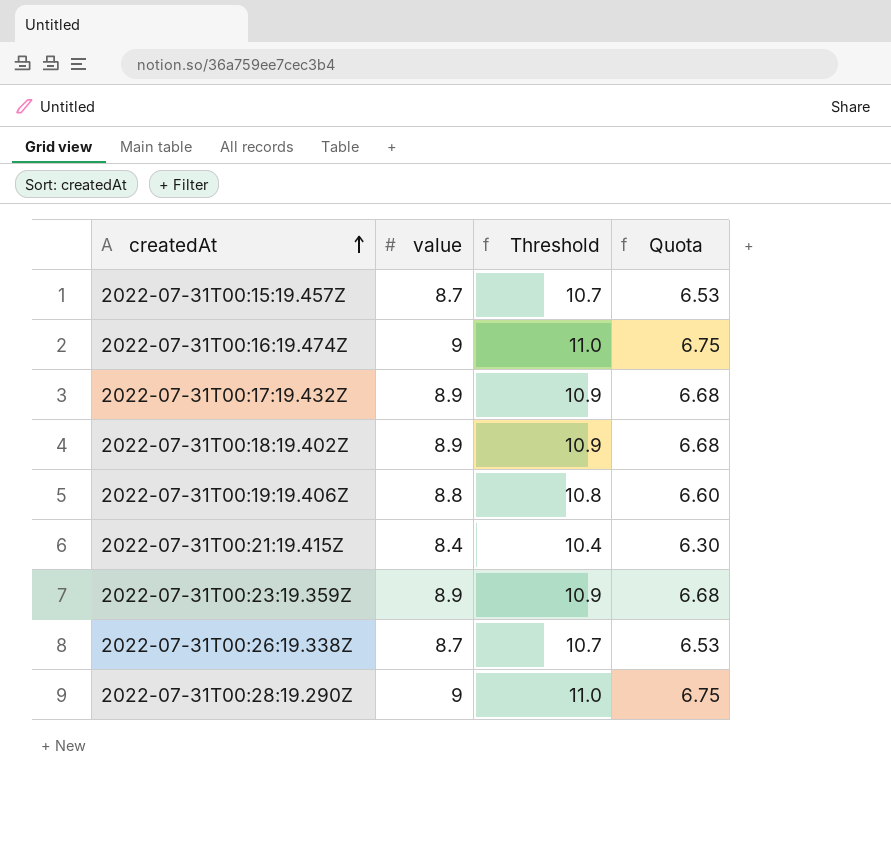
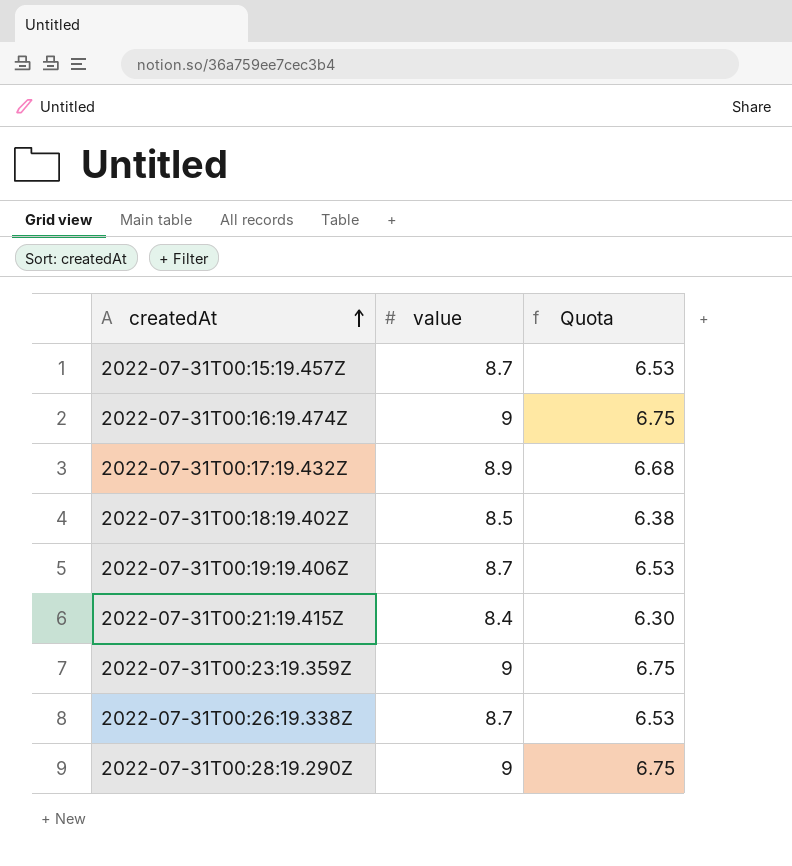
column Threshold | formula: [value] + 2 -> none
2022-07-31T00:18:19.402Z | value: 8.9 -> 8.5
2022-07-31T00:18:19.402Z | Quota: 6.68 -> 6.38
2022-07-31T00:19:19.406Z | value: 8.8 -> 8.7
2022-07-31T00:19:19.406Z | Quota: 6.60 -> 6.53
2022-07-31T00:23:19.359Z | value: 8.9 -> 9
2022-07-31T00:23:19.359Z | Quota: 6.68 -> 6.75

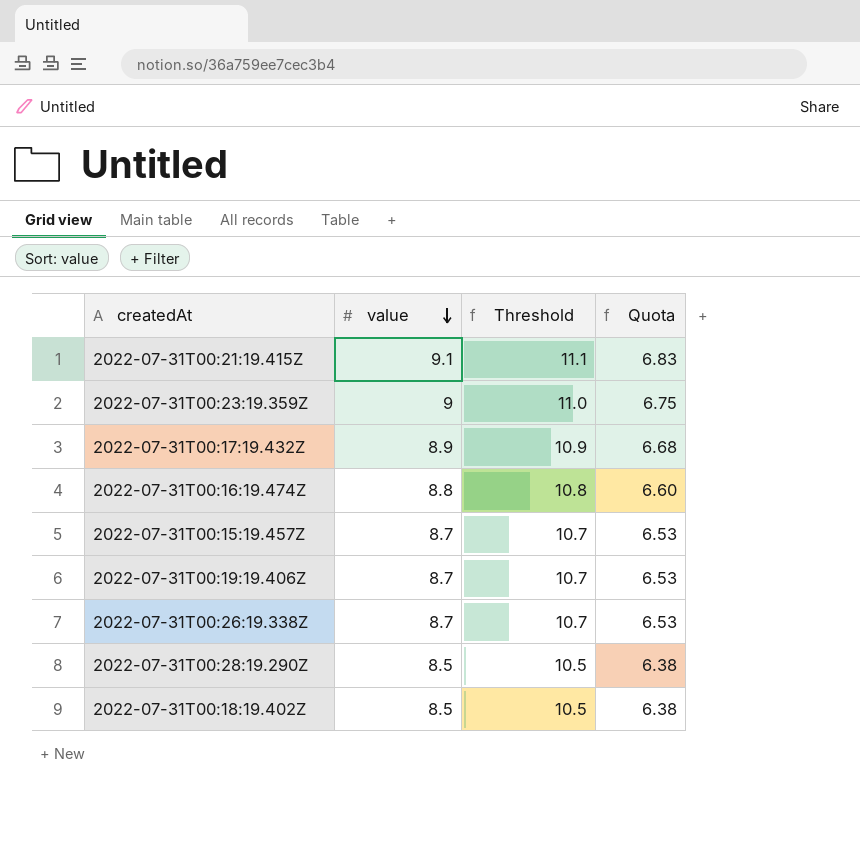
row order: createdAt ascending -> value descending
column Threshold | formula: none -> [value] + 2
2022-07-31T00:21:19.415Z | value: 8.4 -> 9.1
2022-07-31T00:21:19.415Z | Quota: 6.30 -> 6.83
2022-07-31T00:16:19.474Z | value: 9 -> 8.8
2022-07-31T00:16:19.474Z | Quota: 6.75 -> 6.60
2022-07-31T00:28:19.290Z | value: 9 -> 8.5
2022-07-31T00:28:19.290Z | Quota: 6.75 -> 6.38

